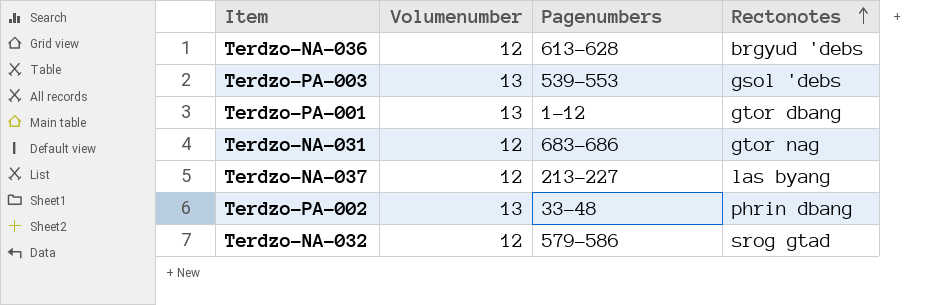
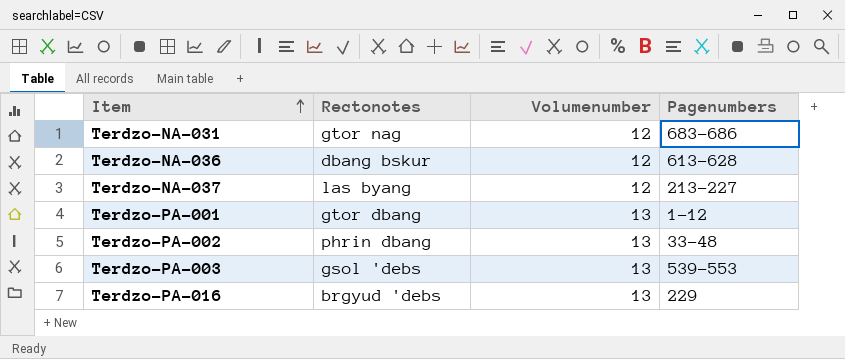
row order: Rectonotes ascending -> Item ascending
column Rectonotes | position: 4 -> 2
row Terdzo-NA-032: 12 | 579-586 | srog gtad -> none
Terdzo-NA-036 | Rectonotes: brgyud 'debs -> dbang bskur
row Terdzo-PA-016: none -> brgyud 'debs | 13 | 229

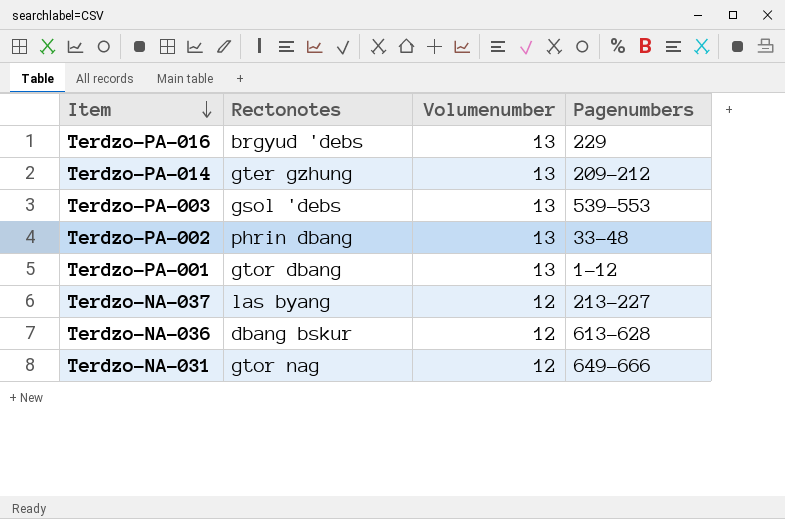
row order: Item ascending -> Item descending
row Terdzo-PA-014: none -> gter gzhung | 13 | 209-212
Terdzo-NA-031 | Pagenumbers: 683-686 -> 649-666

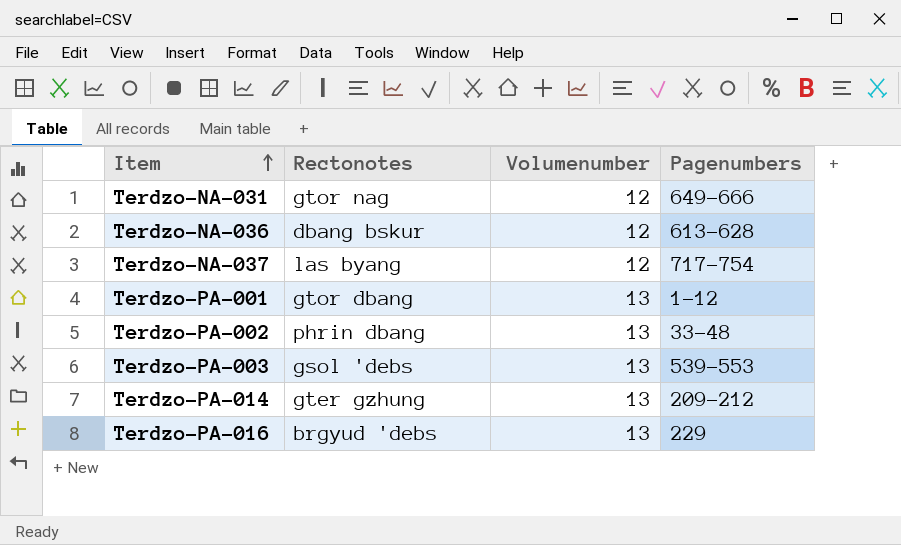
row order: Item descending -> Item ascending
Terdzo-NA-037 | Pagenumbers: 213-227 -> 717-754

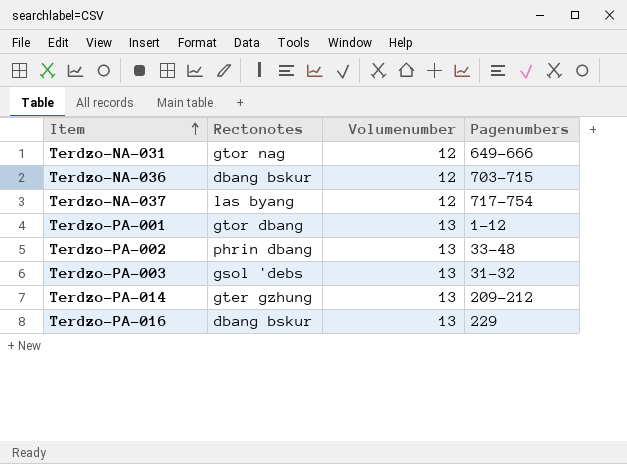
Terdzo-NA-036 | Pagenumbers: 613-628 -> 703-715
Terdzo-PA-003 | Pagenumbers: 539-553 -> 31-32
Terdzo-PA-016 | Rectonotes: brgyud 'debs -> dbang bskur

